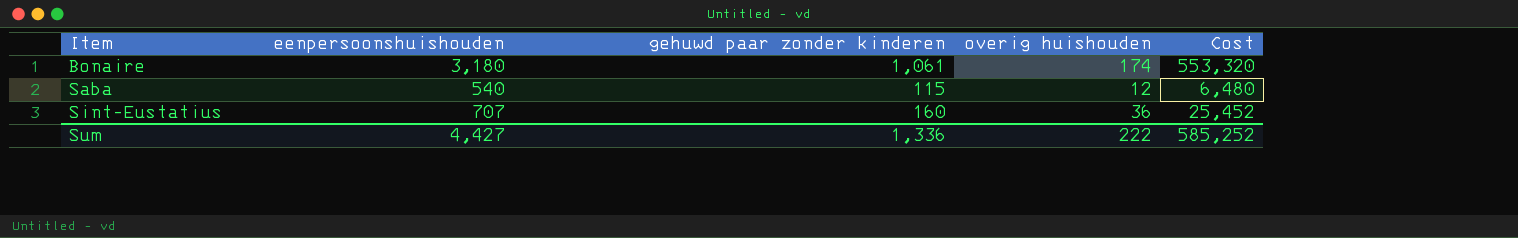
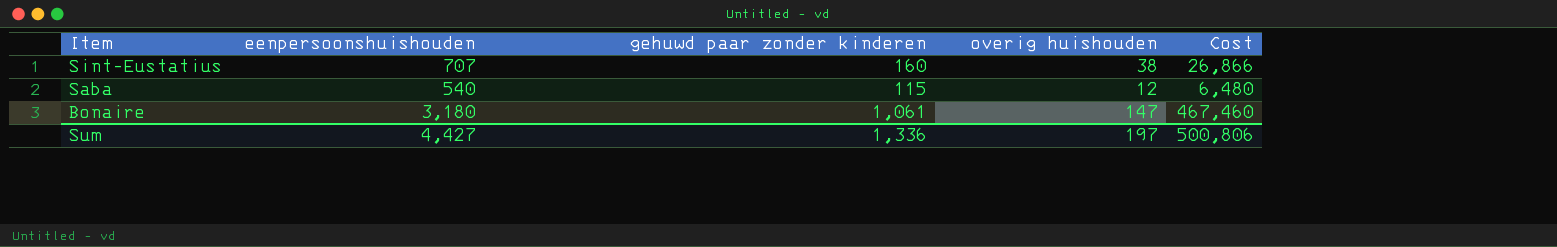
row order: Item ascending -> Item descending
Sint-Eustatius | overig huishouden: 36 -> 38
Sint-Eustatius | Cost: 25,452 -> 26,866
Bonaire | overig huishouden: 174 -> 147
Bonaire | Cost: 553,320 -> 467,460
Sum | overig huishouden: 222 -> 197
Sum | Cost: 585,252 -> 500,806

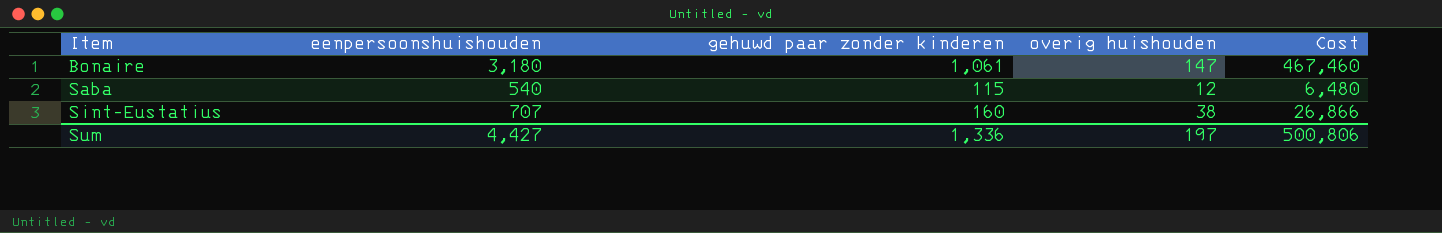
row order: Item descending -> Item ascending

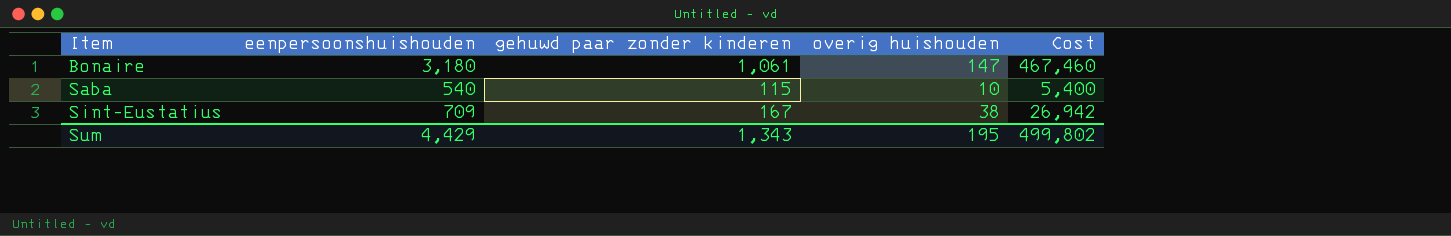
Saba | overig huishouden: 12 -> 10
Saba | Cost: 6,480 -> 5,400
Sint-Eustatius | eenpersoonshuishouden: 707 -> 709
Sint-Eustatius | gehuwd paar zonder kinderen: 160 -> 167
Sint-Eustatius | Cost: 26,866 -> 26,942
Sum | eenpersoonshuishouden: 4,427 -> 4,429
Sum | gehuwd paar zonder kinderen: 1,336 -> 1,343
Sum | overig huishouden: 197 -> 195
Sum | Cost: 500,806 -> 499,802

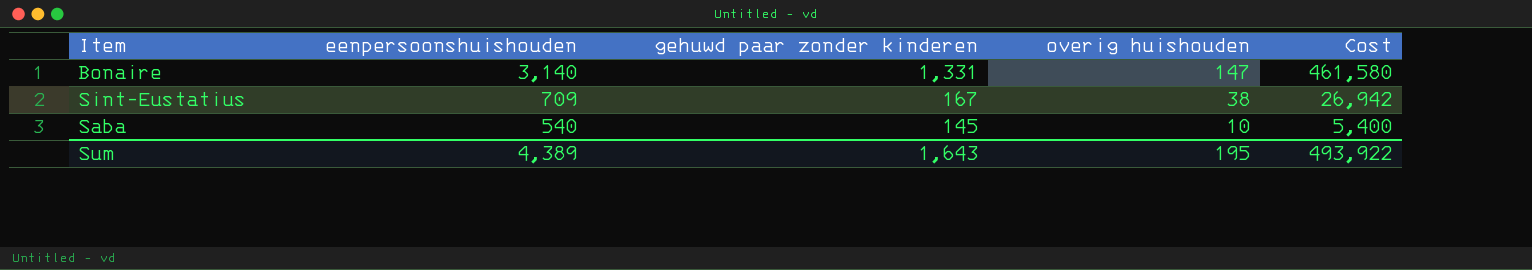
row order: Item ascending -> eenpersoonshuishouden descending
Bonaire | eenpersoonshuishouden: 3,180 -> 3,140
Bonaire | gehuwd paar zonder kinderen: 1,061 -> 1,331
Bonaire | Cost: 467,460 -> 461,580
Saba | gehuwd paar zonder kinderen: 115 -> 145
Sum | eenpersoonshuishouden: 4,429 -> 4,389
Sum | gehuwd paar zonder kinderen: 1,343 -> 1,643
Sum | Cost: 499,802 -> 493,922

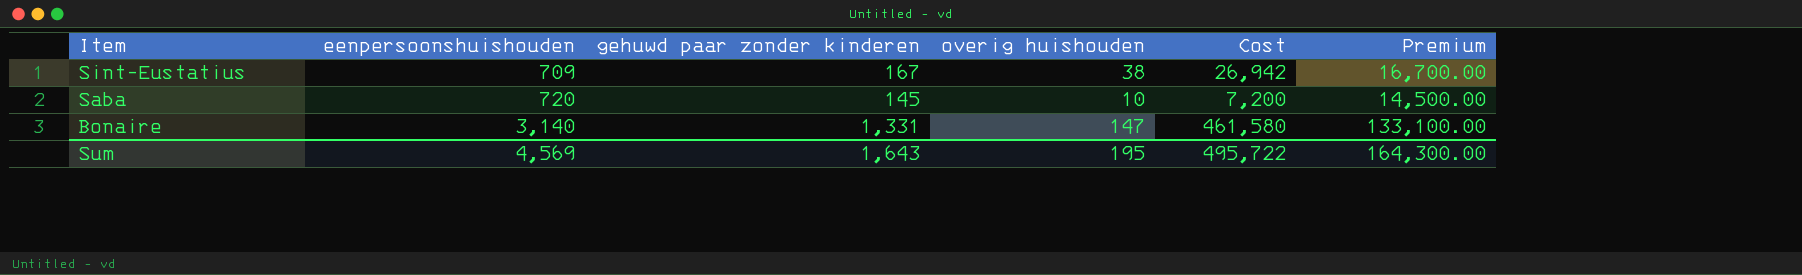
row order: eenpersoonshuishouden descending -> Item descending
column Premium | formula: none -> [gehuwd paar zonder kinderen] * 100
Saba | eenpersoonshuishouden: 540 -> 720
Saba | Cost: 5,400 -> 7,200
Sum | eenpersoonshuishouden: 4,389 -> 4,569
Sum | Cost: 493,922 -> 495,722

